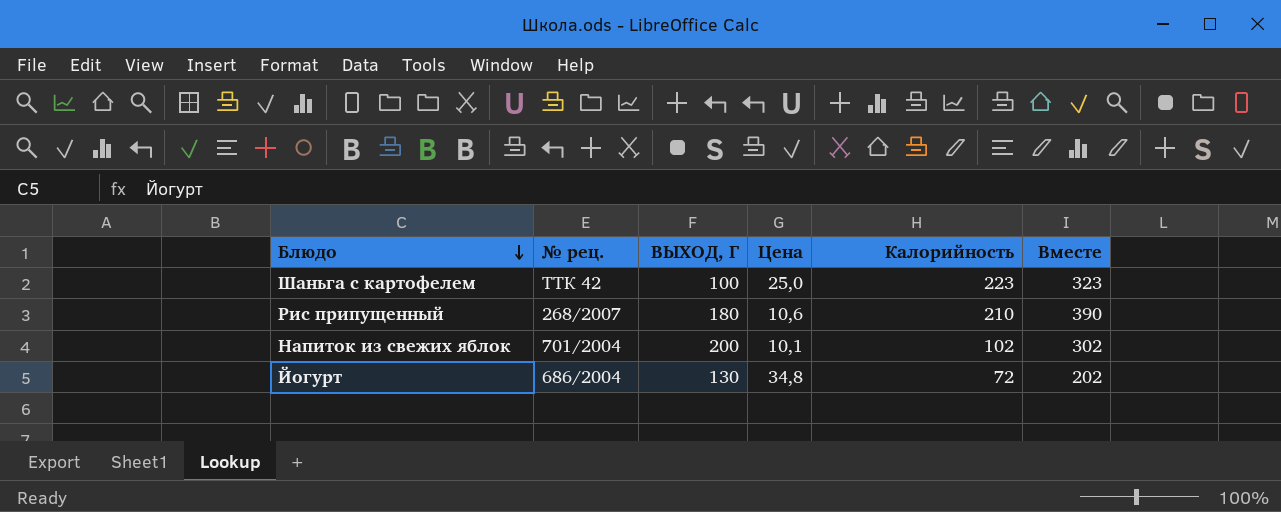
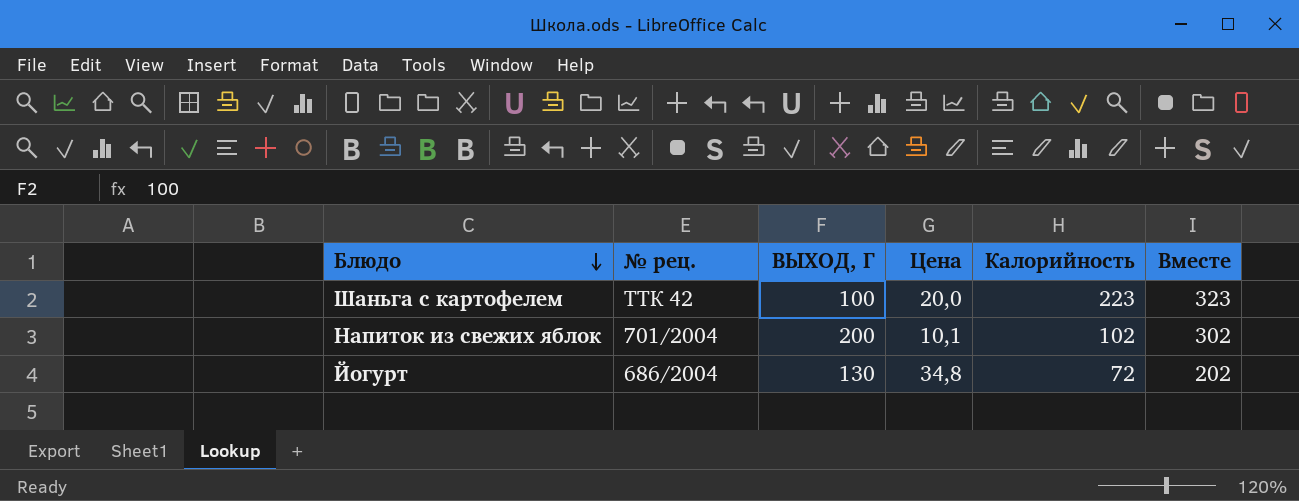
row Рис припущенный: 268/2007 | 180 | 10,6 | 210 | 390 -> none
Шаньга с картофелем | Цена: 25,0 -> 20,0

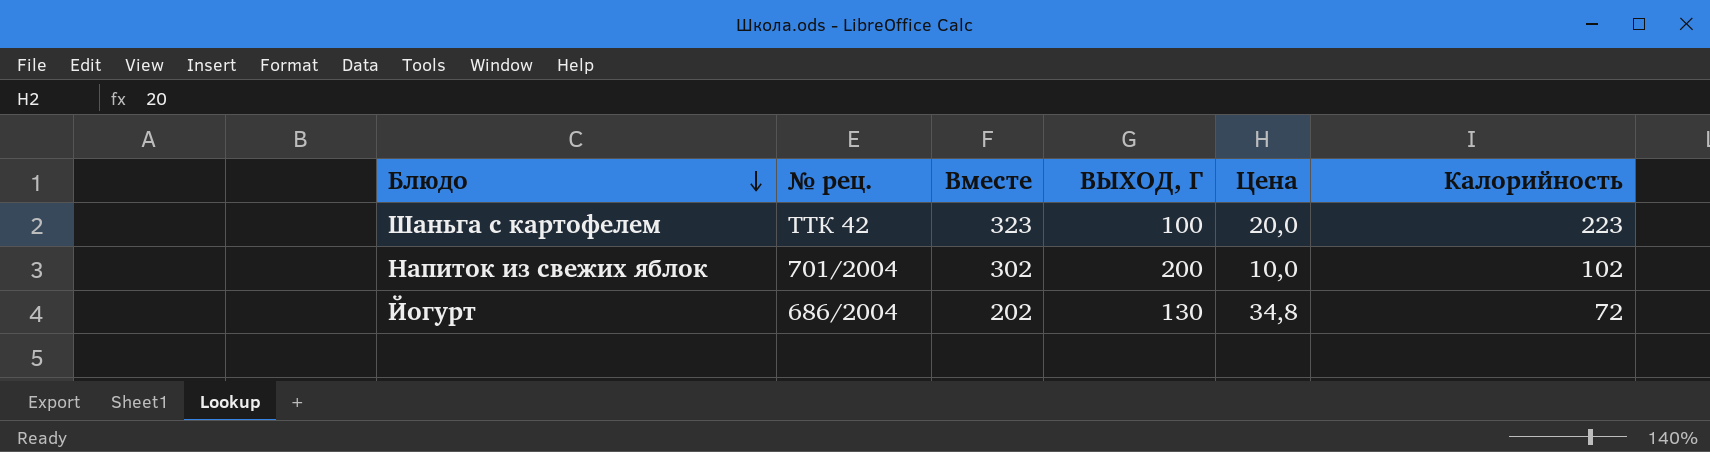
column Вместе | position: 6 -> 3
Напиток из свежих яблок | Цена: 10,1 -> 10,0

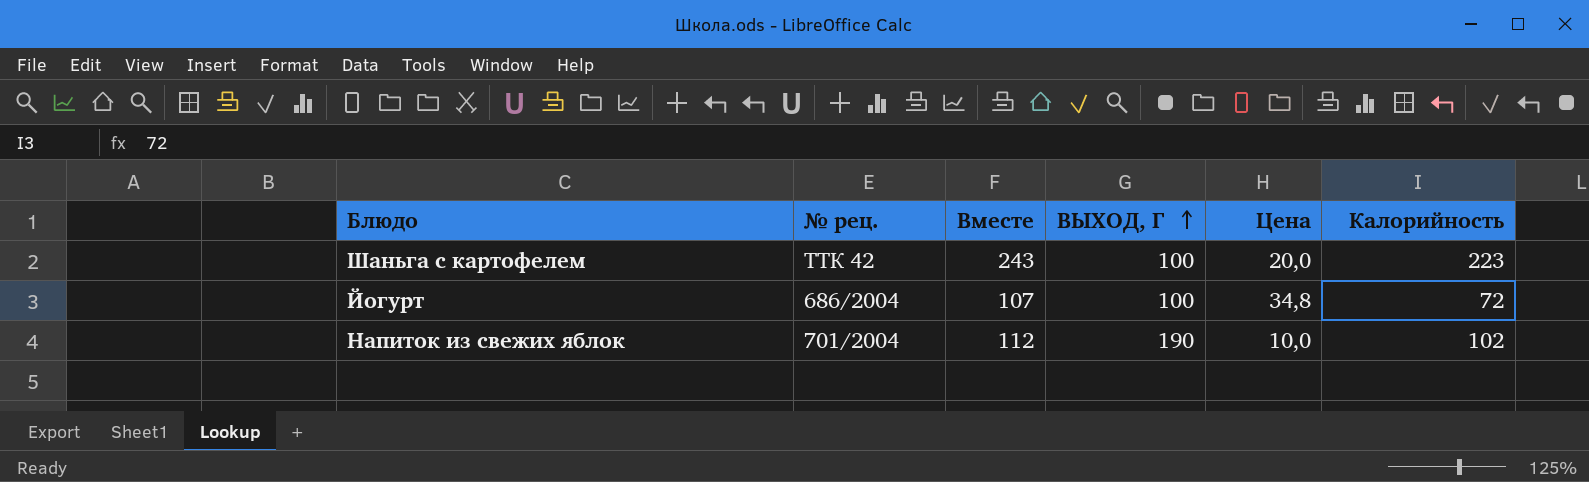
row order: Блюдо descending -> ВЫХОД, Г ascending
column Вместе | formula: [ВЫХОД, Г] + [Калорийность] -> [Цена] + [Калорийность]
Йогурт | ВЫХОД, Г: 130 -> 100
Напиток из свежих яблок | ВЫХОД, Г: 200 -> 190

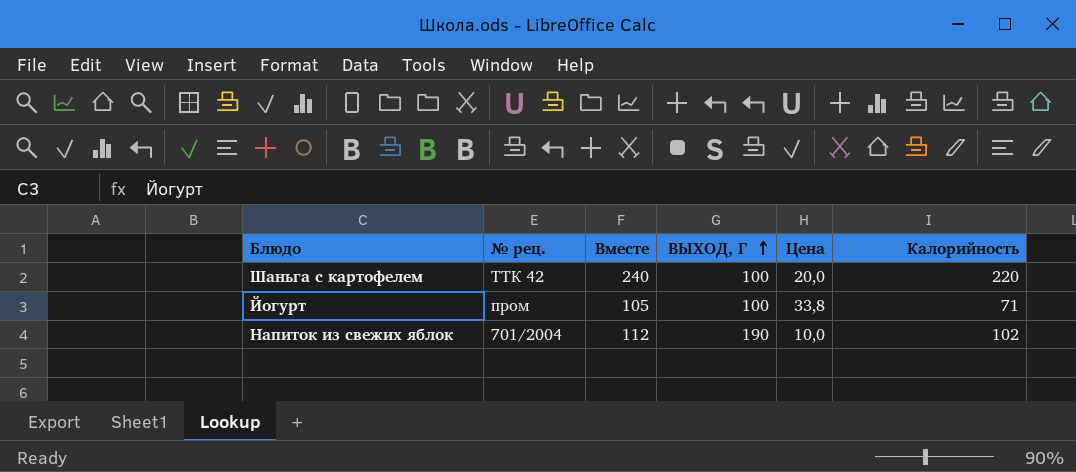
Шаньга с картофелем | Вместе: 243 -> 240
Шаньга с картофелем | Калорийность: 223 -> 220
Йогурт | № рец.: 686/2004 -> пром
Йогурт | Вместе: 107 -> 105
Йогурт | Цена: 34,8 -> 33,8
Йогурт | Калорийность: 72 -> 71

